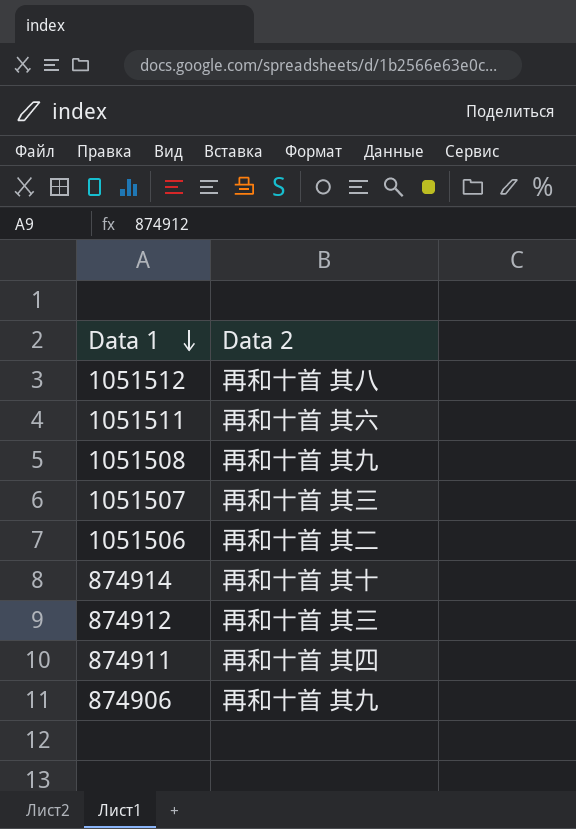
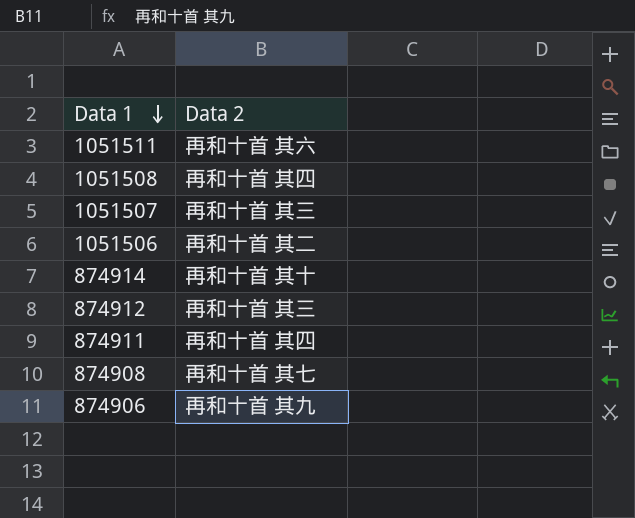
row 1051512: 再和十首 其八 -> none
1051508 | Data 2: 再和十首 其九 -> 再和十首 其四
row 874908: none -> 再和十首 其七

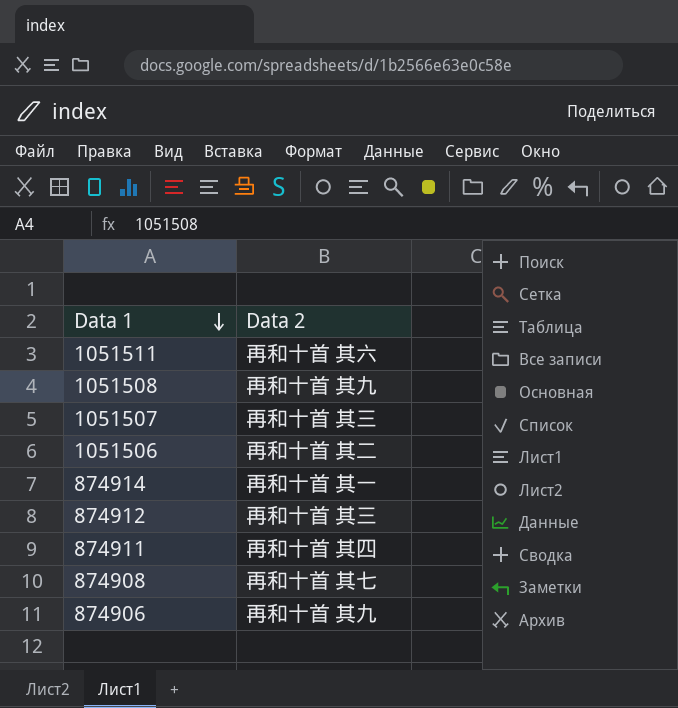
1051508 | Data 2: 再和十首 其四 -> 再和十首 其九
874914 | Data 2: 再和十首 其十 -> 再和十首 其一

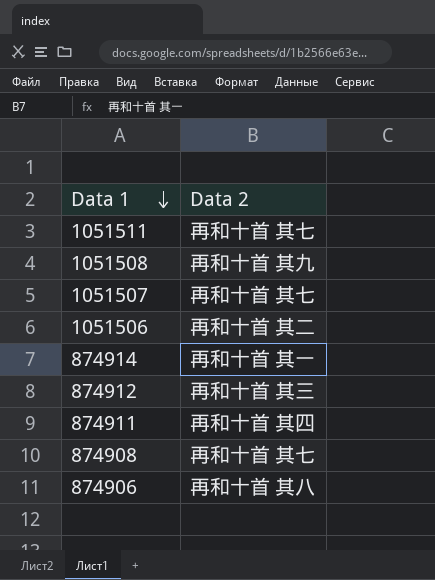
1051511 | Data 2: 再和十首 其六 -> 再和十首 其七
1051507 | Data 2: 再和十首 其三 -> 再和十首 其七
874906 | Data 2: 再和十首 其九 -> 再和十首 其八

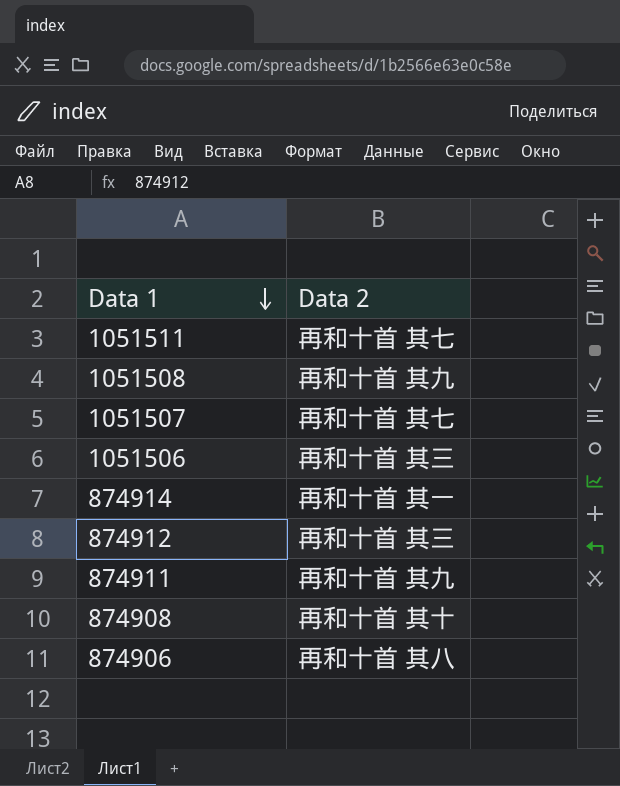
1051506 | Data 2: 再和十首 其二 -> 再和十首 其三
874911 | Data 2: 再和十首 其四 -> 再和十首 其九
874908 | Data 2: 再和十首 其七 -> 再和十首 其十

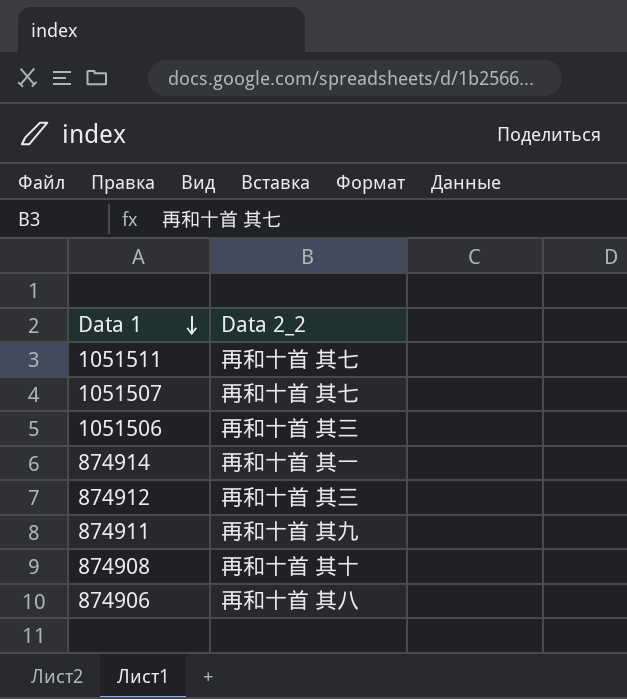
column name: Data 2 -> Data 2_2
row 1051508: 再和十首 其九 -> none

